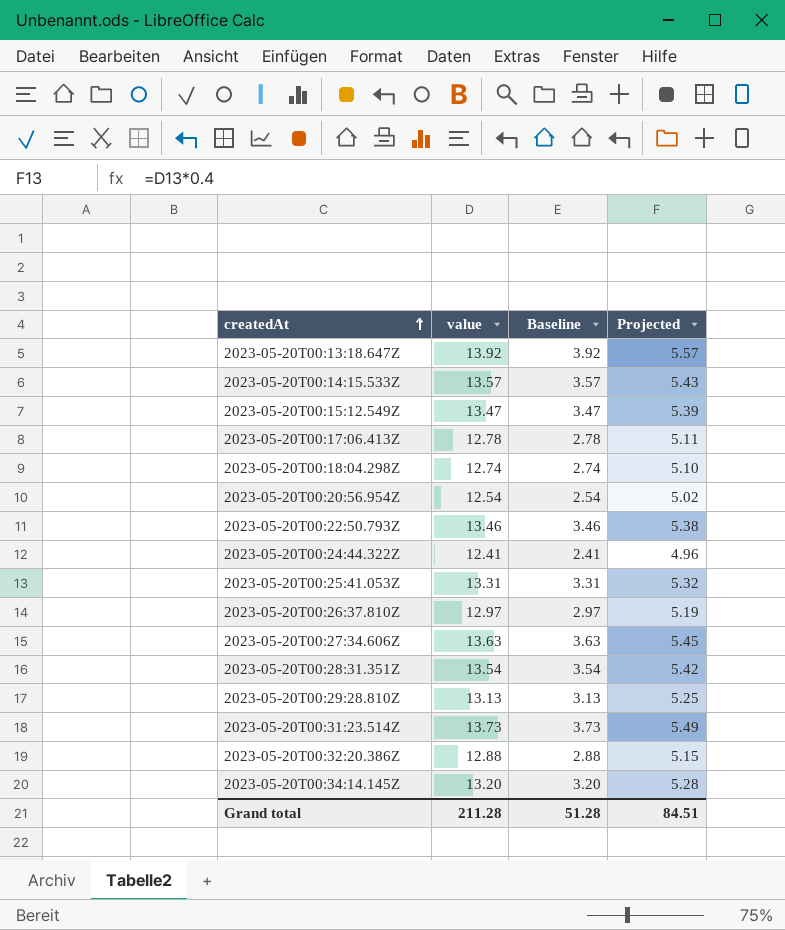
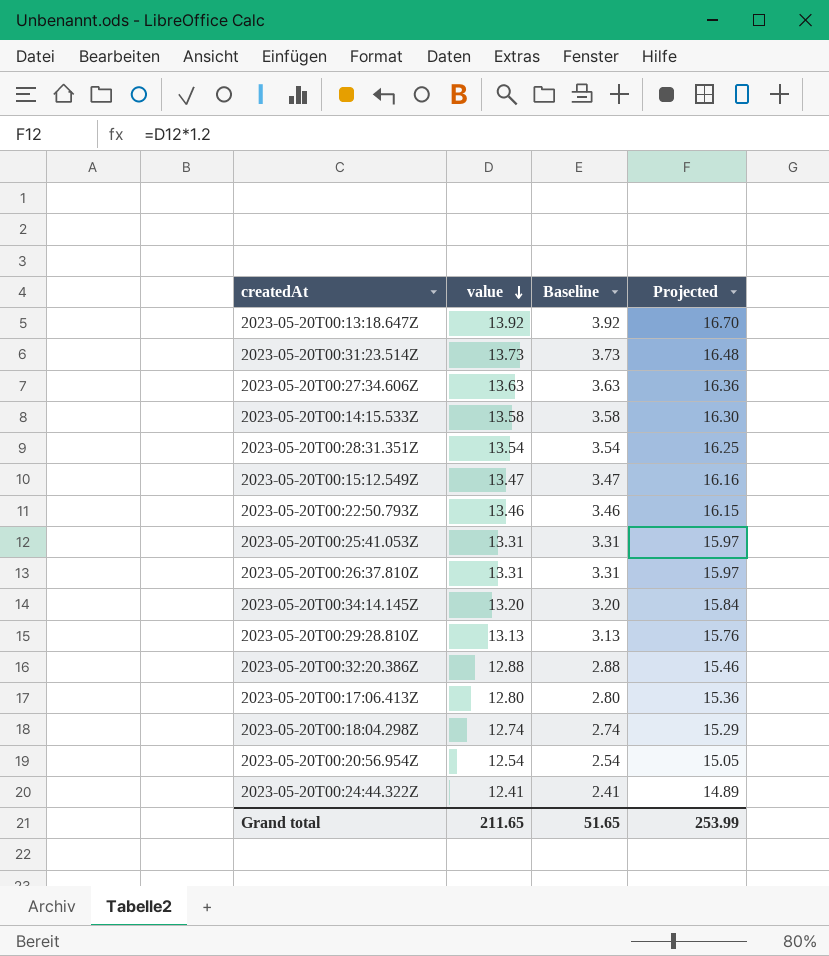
row order: createdAt ascending -> value descending
column Projected | formula: [value] * 0.4 -> [value] * 1.2
2023-05-20T00:14:15.533Z | value: 13.57 -> 13.58
2023-05-20T00:14:15.533Z | Baseline: 3.57 -> 3.58
2023-05-20T00:26:37.810Z | value: 12.97 -> 13.31
2023-05-20T00:26:37.810Z | Baseline: 2.97 -> 3.31
2023-05-20T00:17:06.413Z | value: 12.78 -> 12.80
2023-05-20T00:17:06.413Z | Baseline: 2.78 -> 2.80
Grand total | value: 211.28 -> 211.65
Grand total | Baseline: 51.28 -> 51.65
Grand total | Projected: 84.51 -> 253.99

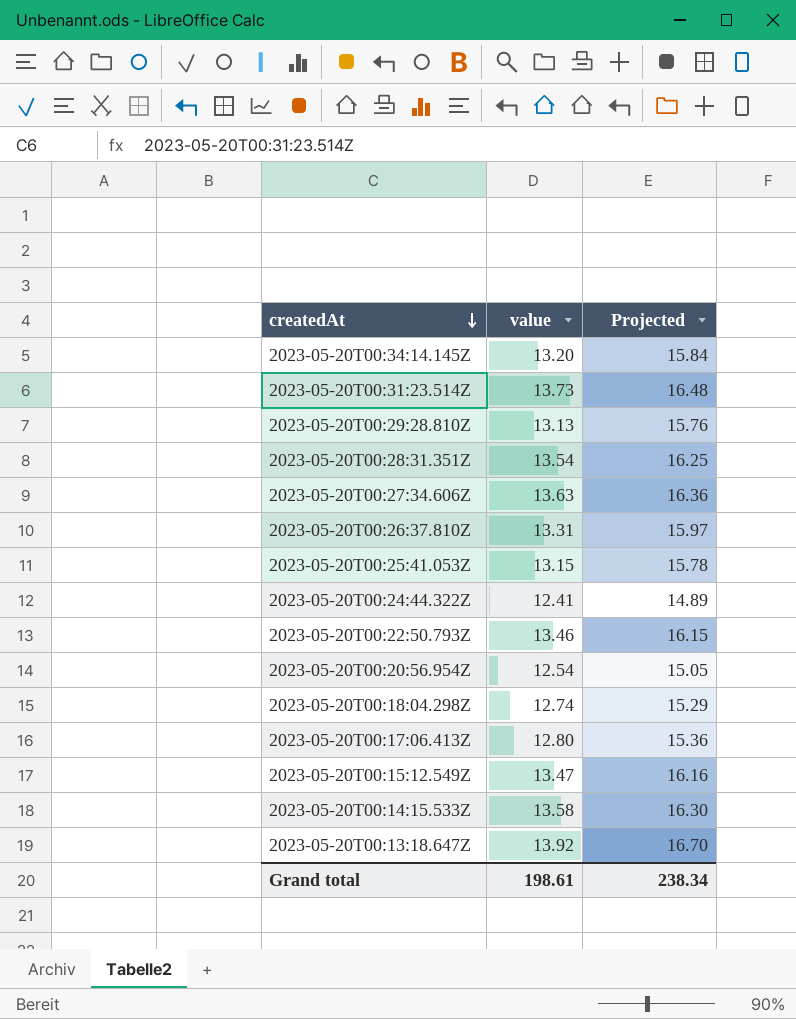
row order: value descending -> createdAt descending
column Baseline | formula: [value] - 10 -> none
row 2023-05-20T00:32:20.386Z: 12.88 | 2.88 | 15.46 -> none
2023-05-20T00:25:41.053Z | value: 13.31 -> 13.15
2023-05-20T00:25:41.053Z | Projected: 15.97 -> 15.78
Grand total | value: 211.65 -> 198.61
Grand total | Projected: 253.99 -> 238.34

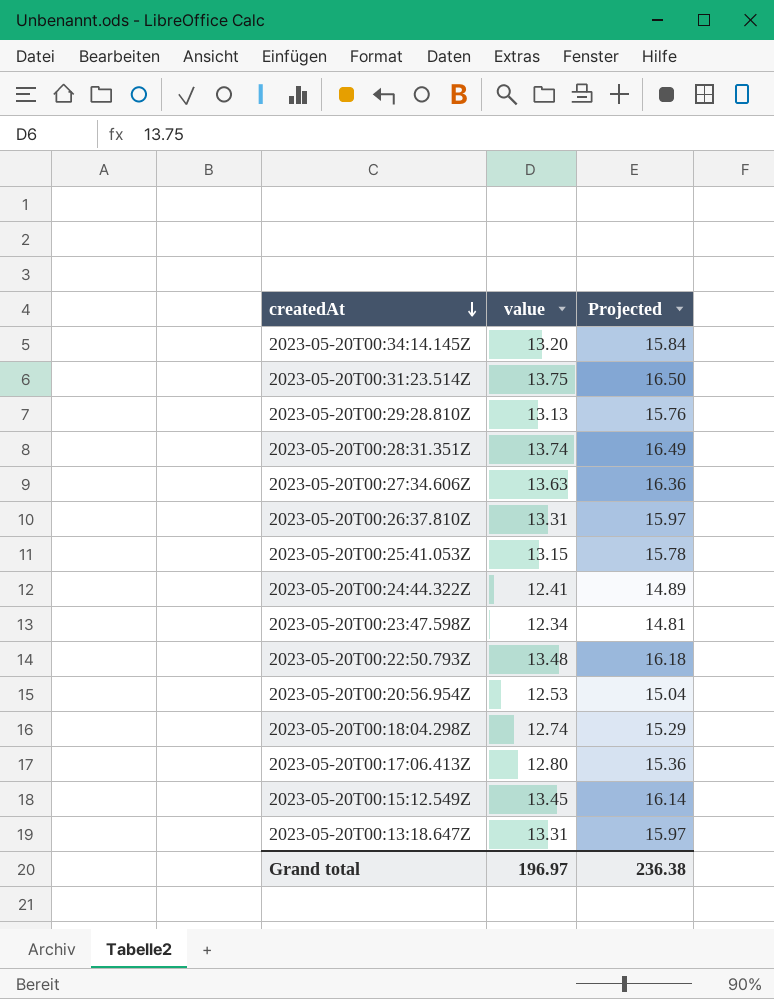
row 2023-05-20T00:14:15.533Z: 13.58 | 16.30 -> none
2023-05-20T00:31:23.514Z | value: 13.73 -> 13.75
2023-05-20T00:31:23.514Z | Projected: 16.48 -> 16.50
2023-05-20T00:28:31.351Z | value: 13.54 -> 13.74
2023-05-20T00:28:31.351Z | Projected: 16.25 -> 16.49
row 2023-05-20T00:23:47.598Z: none -> 12.34 | 14.81
2023-05-20T00:22:50.793Z | value: 13.46 -> 13.48
2023-05-20T00:22:50.793Z | Projected: 16.15 -> 16.18
2023-05-20T00:20:56.954Z | value: 12.54 -> 12.53
2023-05-20T00:20:56.954Z | Projected: 15.05 -> 15.04
2023-05-20T00:15:12.549Z | value: 13.47 -> 13.45
2023-05-20T00:15:12.549Z | Projected: 16.16 -> 16.14
2023-05-20T00:13:18.647Z | value: 13.92 -> 13.31
2023-05-20T00:13:18.647Z | Projected: 16.70 -> 15.97
Grand total | value: 198.61 -> 196.97
Grand total | Projected: 238.34 -> 236.38

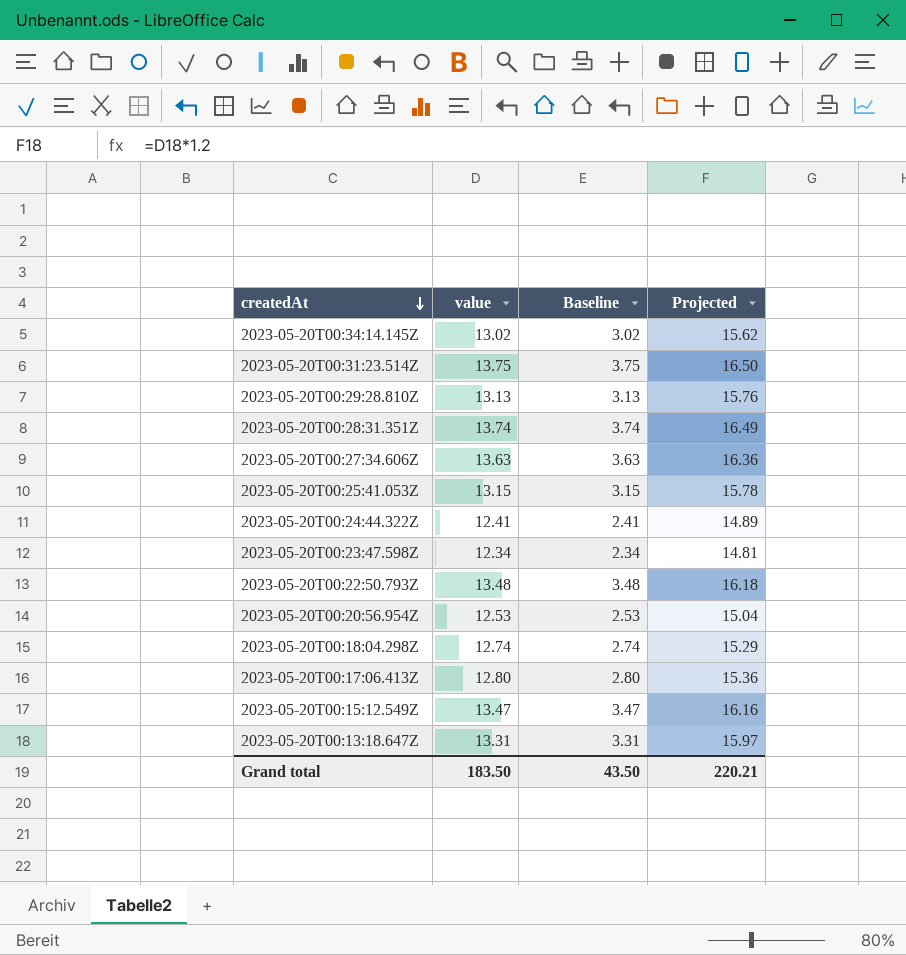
column Baseline | formula: none -> [value] - 10
row 2023-05-20T00:26:37.810Z: 13.31 | 15.97 -> none
2023-05-20T00:34:14.145Z | value: 13.20 -> 13.02
2023-05-20T00:34:14.145Z | Projected: 15.84 -> 15.62
2023-05-20T00:15:12.549Z | value: 13.45 -> 13.47
2023-05-20T00:15:12.549Z | Projected: 16.14 -> 16.16
Grand total | value: 196.97 -> 183.50
Grand total | Projected: 236.38 -> 220.21

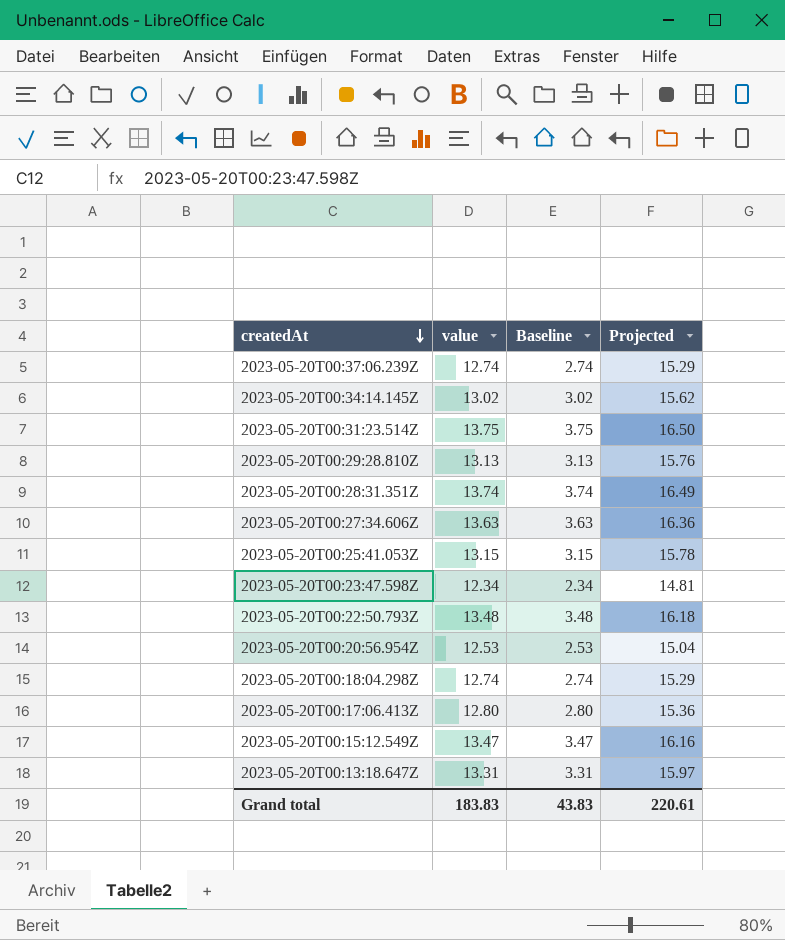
row 2023-05-20T00:24:44.322Z: 12.41 | 2.41 | 14.89 -> none
row 2023-05-20T00:37:06.239Z: none -> 12.74 | 2.74 | 15.29
Grand total | value: 183.50 -> 183.83
Grand total | Baseline: 43.50 -> 43.83
Grand total | Projected: 220.21 -> 220.61

